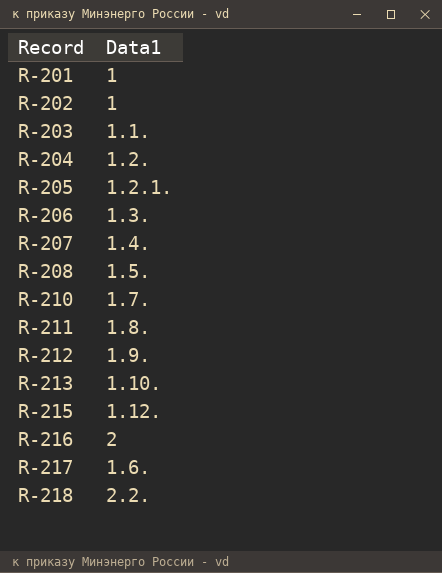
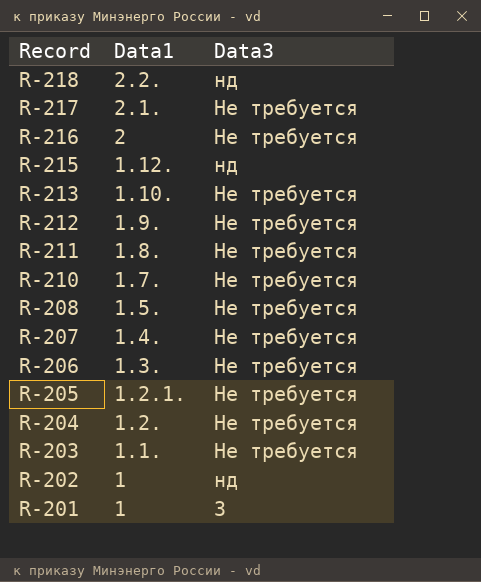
row order: Record ascending -> Record descending
column Data3 | position: none -> 3
R-217 | Data1: 1.6. -> 2.1.

